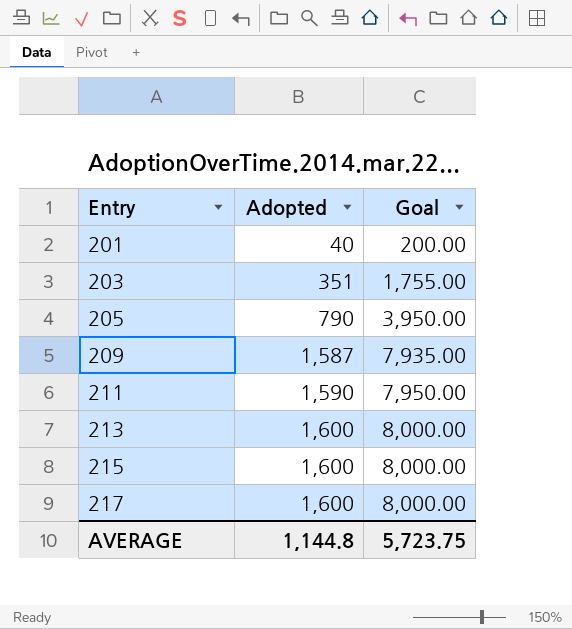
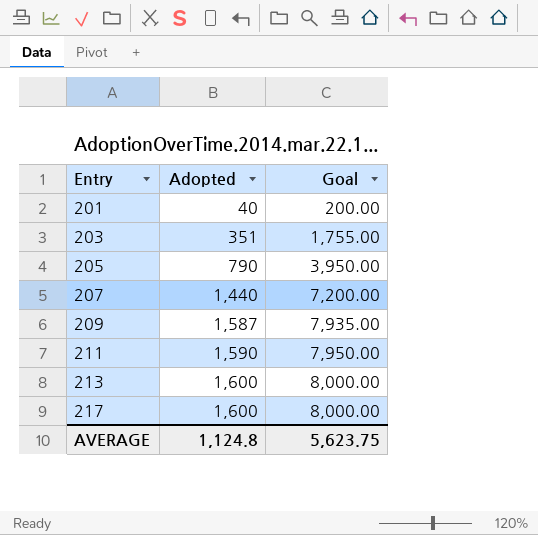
row 215: 1,600 | 8,000.00 -> none
row 207: none -> 1,440 | 7,200.00
AVERAGE | Adopted: 1,144.8 -> 1,124.8
AVERAGE | Goal: 5,723.75 -> 5,623.75

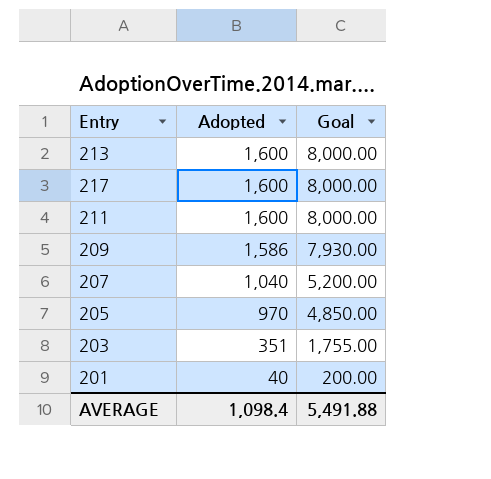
row order: Entry ascending -> Adopted descending
211 | Adopted: 1,590 -> 1,600
211 | Goal: 7,950.00 -> 8,000.00
209 | Adopted: 1,587 -> 1,586
209 | Goal: 7,935.00 -> 7,930.00
207 | Adopted: 1,440 -> 1,040
207 | Goal: 7,200.00 -> 5,200.00
205 | Adopted: 790 -> 970
205 | Goal: 3,950.00 -> 4,850.00
AVERAGE | Adopted: 1,124.8 -> 1,098.4
AVERAGE | Goal: 5,623.75 -> 5,491.88

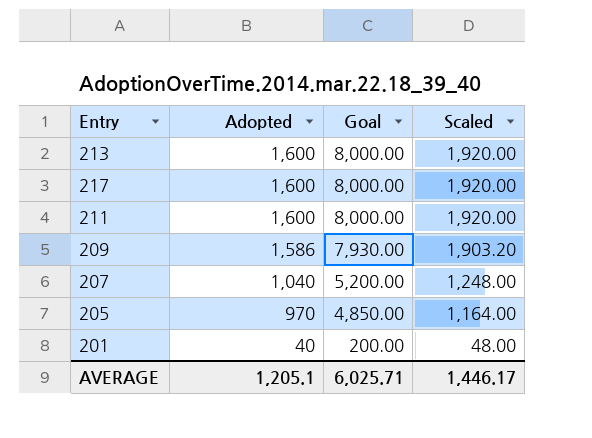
column Scaled | formula: none -> [Adopted] * 1.2
row 203: 351 | 1,755.00 -> none
AVERAGE | Adopted: 1,098.4 -> 1,205.1
AVERAGE | Goal: 5,491.88 -> 6,025.71

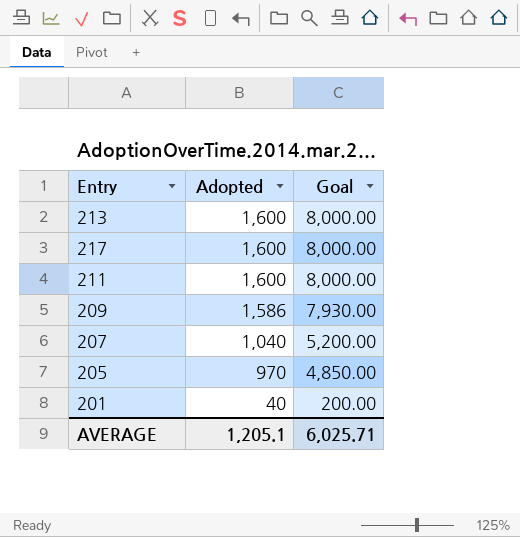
column Scaled | formula: [Adopted] * 1.2 -> none

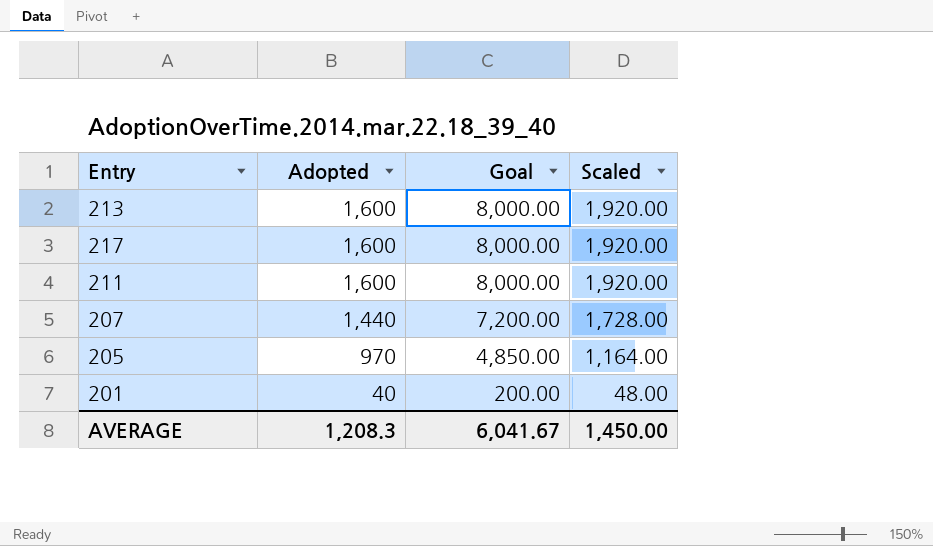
column Scaled | formula: none -> [Adopted] * 1.2
row 209: 1,586 | 7,930.00 -> none
207 | Adopted: 1,040 -> 1,440
207 | Goal: 5,200.00 -> 7,200.00
AVERAGE | Adopted: 1,205.1 -> 1,208.3
AVERAGE | Goal: 6,025.71 -> 6,041.67

